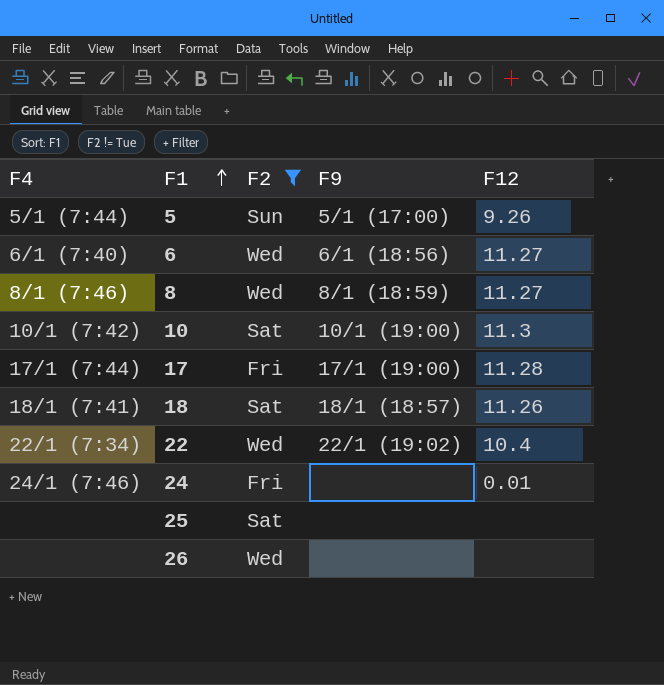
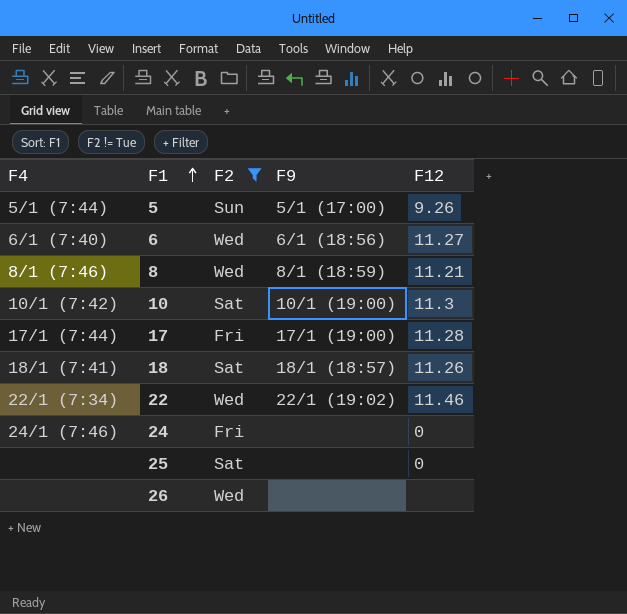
8 | F12: 11.27 -> 11.21
22 | F12: 10.4 -> 11.46
24 | F12: 0.01 -> 0
25 | F12: none -> 0

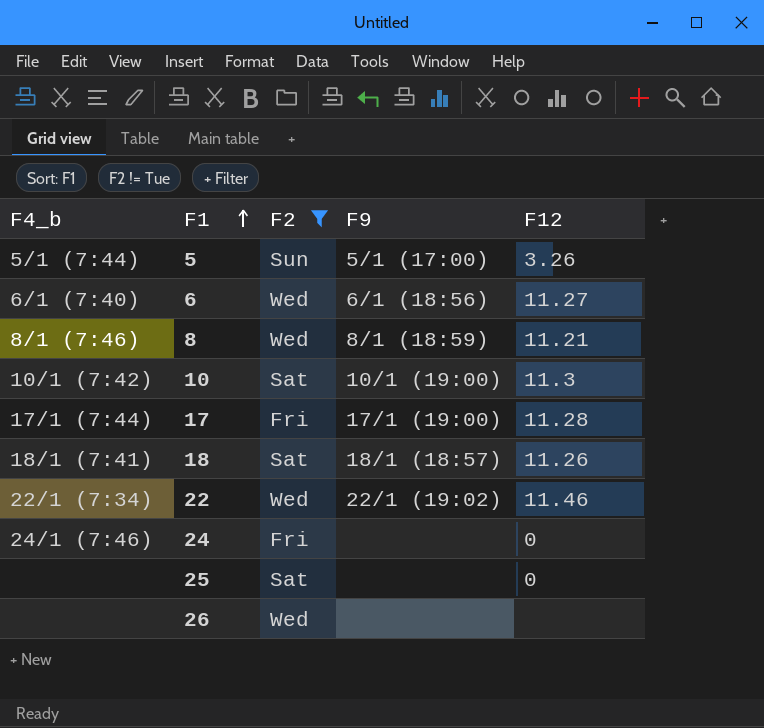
column name: F4 -> F4_b
5 | F12: 9.26 -> 3.26

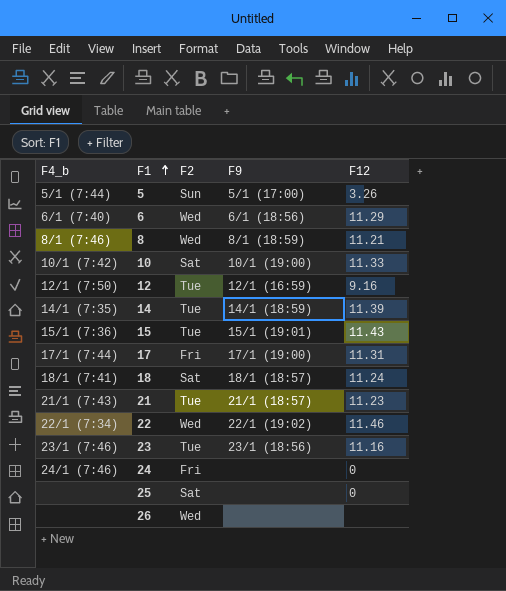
filter: F2 != Tue -> none
6 | F12: 11.27 -> 11.29
10 | F12: 11.3 -> 11.33
17 | F12: 11.28 -> 11.31
18 | F12: 11.26 -> 11.24

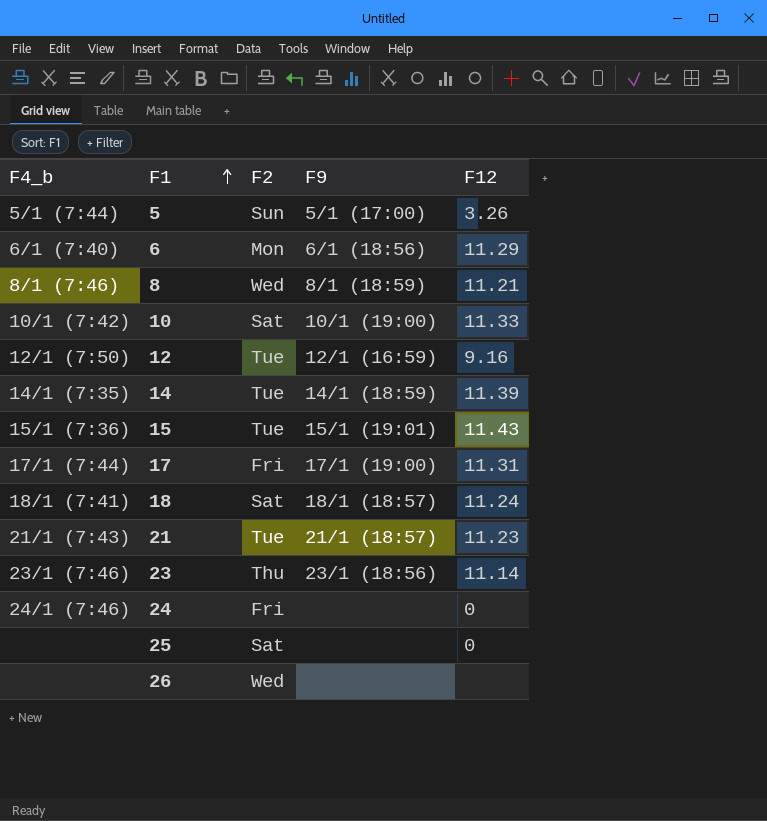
row 22: 22/1 (7:34) | Wed | 22/1 (19:02) | 11.46 -> none
6 | F2: Wed -> Mon
23 | F2: Tue -> Thu
23 | F12: 11.16 -> 11.14

